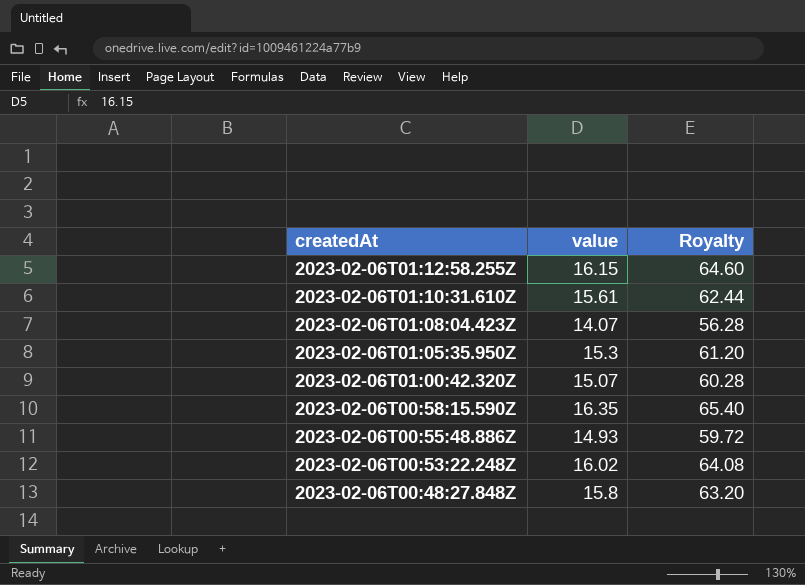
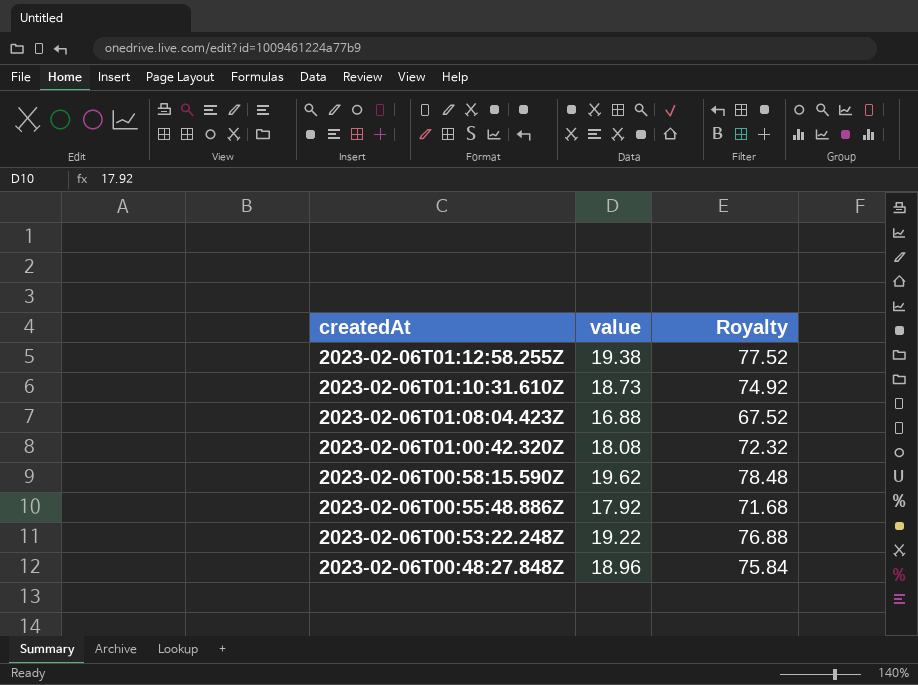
row 2023-02-06T01:05:35.950Z: 15.3 | 61.20 -> none
2023-02-06T01:12:58.255Z | value: 16.15 -> 19.38
2023-02-06T01:12:58.255Z | Royalty: 64.60 -> 77.52
2023-02-06T01:10:31.610Z | value: 15.61 -> 18.73
2023-02-06T01:10:31.610Z | Royalty: 62.44 -> 74.92
2023-02-06T01:08:04.423Z | value: 14.07 -> 16.88
2023-02-06T01:08:04.423Z | Royalty: 56.28 -> 67.52
2023-02-06T01:00:42.320Z | value: 15.07 -> 18.08
2023-02-06T01:00:42.320Z | Royalty: 60.28 -> 72.32
2023-02-06T00:58:15.590Z | value: 16.35 -> 19.62
2023-02-06T00:58:15.590Z | Royalty: 65.40 -> 78.48
2023-02-06T00:55:48.886Z | value: 14.93 -> 17.92
2023-02-06T00:55:48.886Z | Royalty: 59.72 -> 71.68
2023-02-06T00:53:22.248Z | value: 16.02 -> 19.22
2023-02-06T00:53:22.248Z | Royalty: 64.08 -> 76.88
2023-02-06T00:48:27.848Z | value: 15.8 -> 18.96
2023-02-06T00:48:27.848Z | Royalty: 63.20 -> 75.84

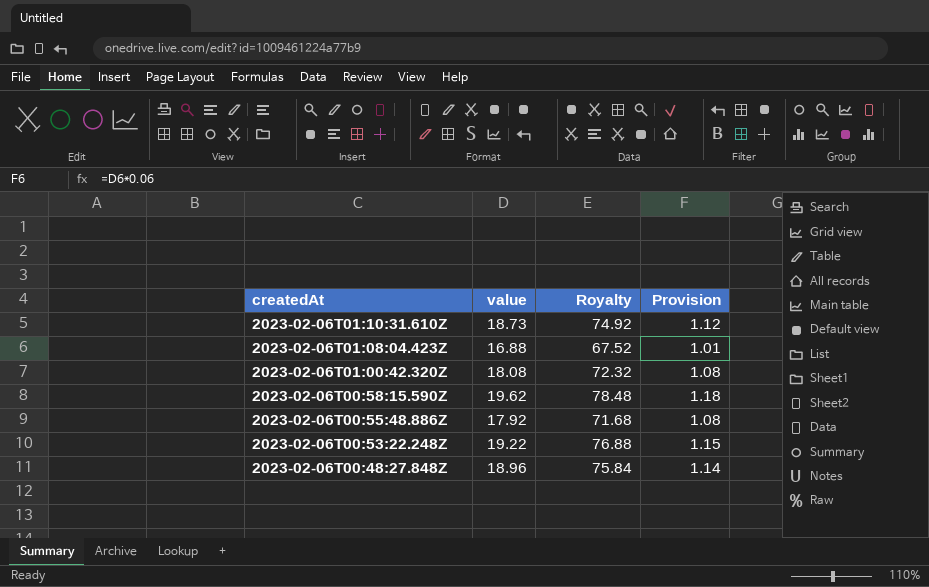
column Provision | formula: none -> [value] * 0.06
row 2023-02-06T01:12:58.255Z: 19.38 | 77.52 -> none

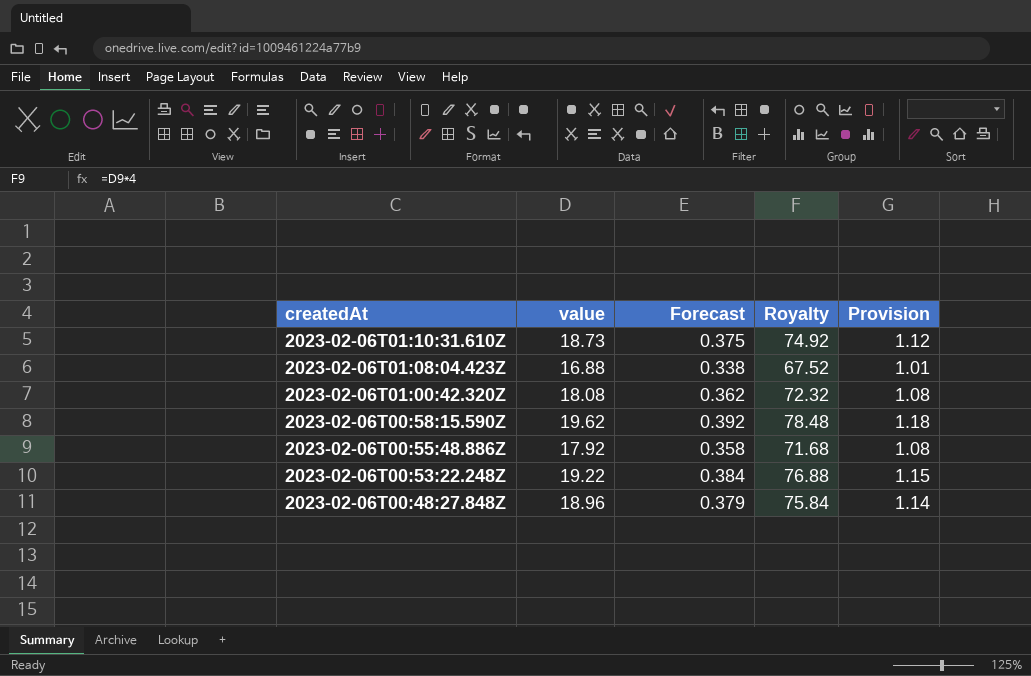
column Forecast | formula: none -> [value] * 0.02

